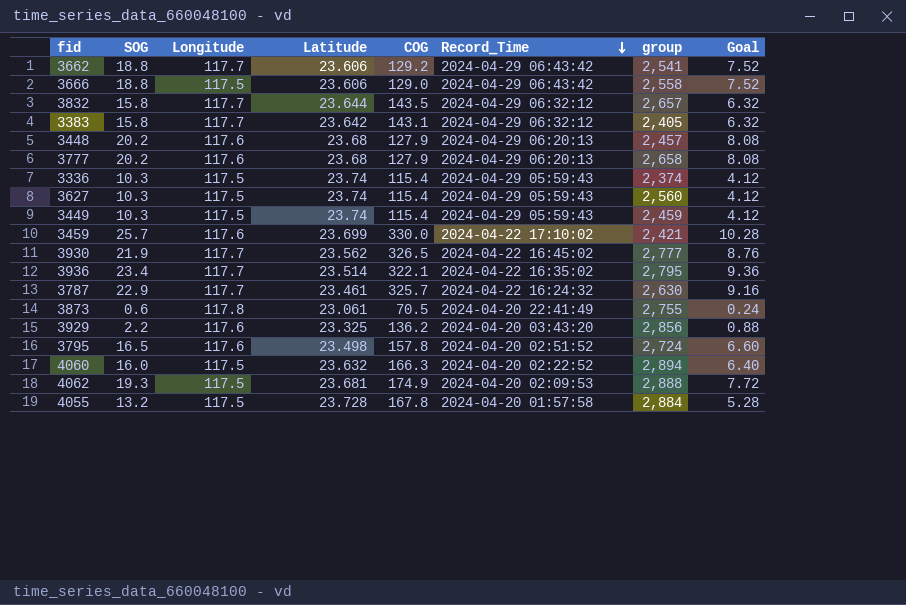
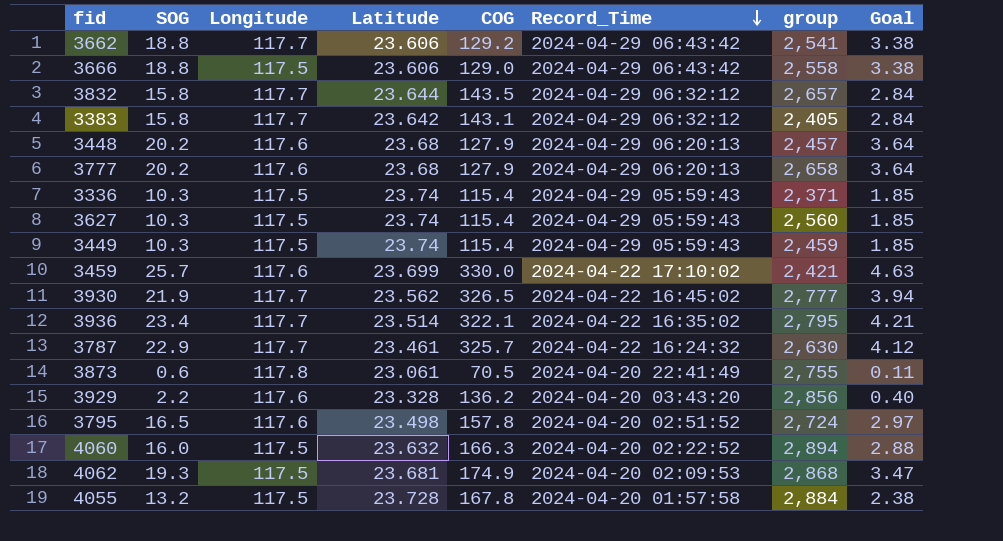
column Goal | formula: [SOG] * 0.4 -> [SOG] * 0.18
3336 | group: 2,374 -> 2,371
3929 | Latitude: 23.325 -> 23.328
4062 | group: 2,888 -> 2,868

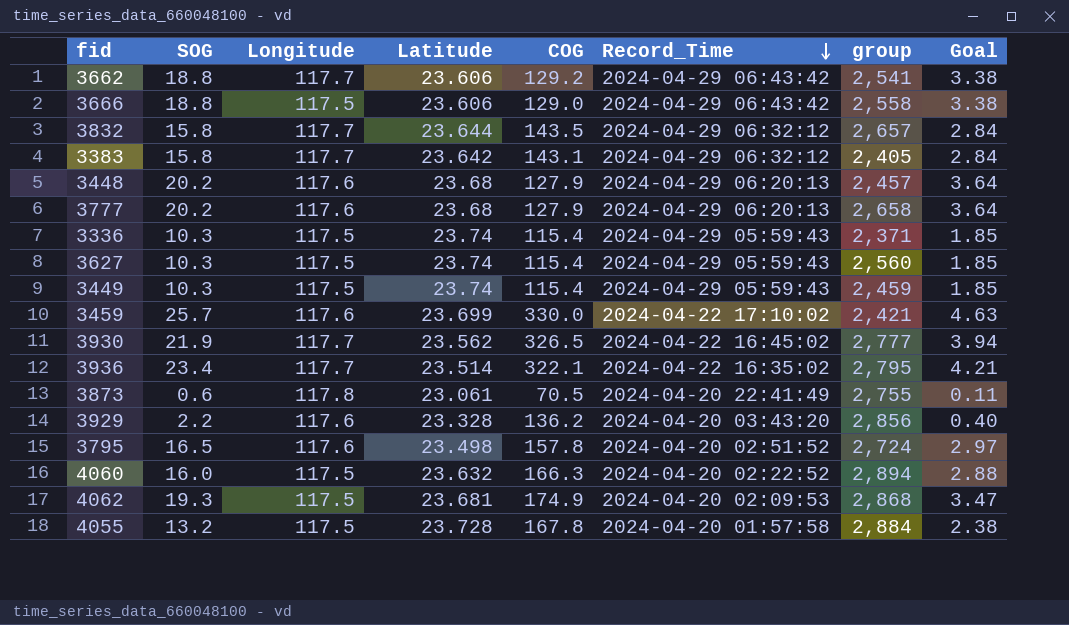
row 3787: 22.9 | 117.7 | 23.461 | 325.7 | 2024-04-22 16:24:32 | 2,630 | 4.12 -> none

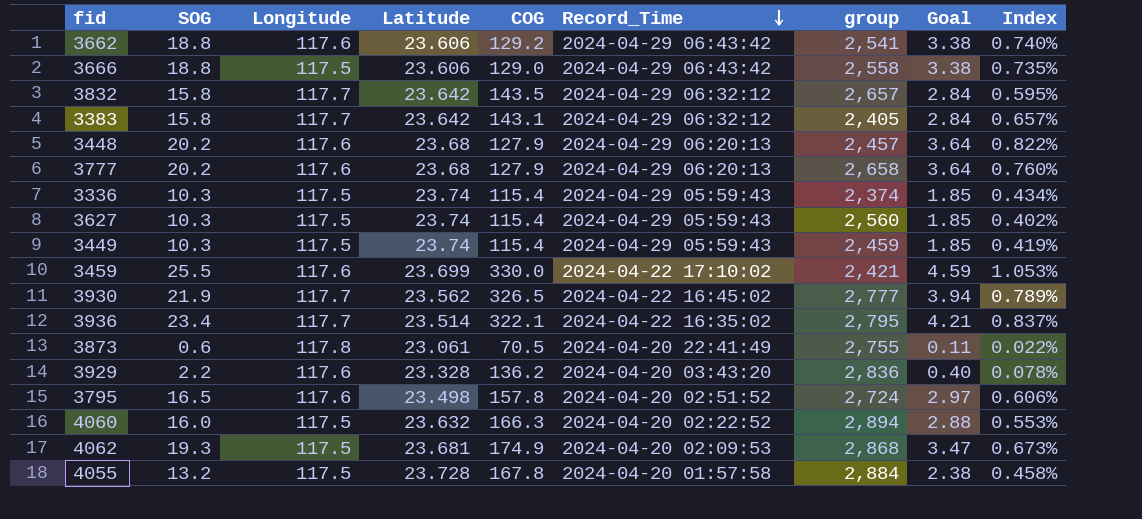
column Index | formula: none -> [SOG] / [group]
3662 | Longitude: 117.7 -> 117.6
3832 | Latitude: 23.644 -> 23.642
3336 | group: 2,371 -> 2,374
3459 | SOG: 25.7 -> 25.5
3459 | Goal: 4.63 -> 4.59
3929 | group: 2,856 -> 2,836

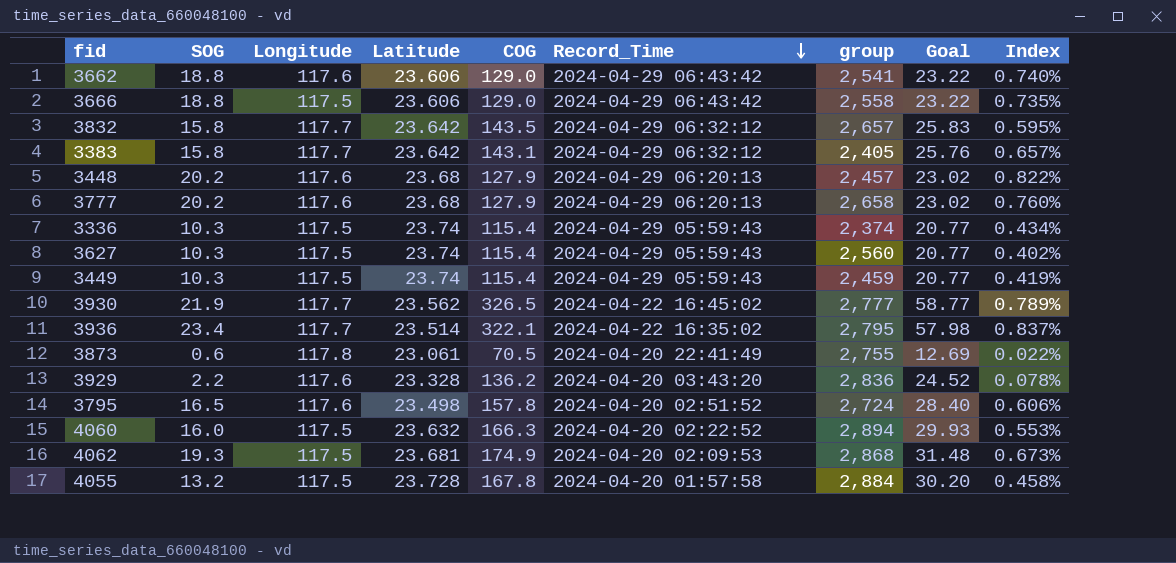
column Goal | formula: [SOG] * 0.18 -> [COG] * 0.18
row 3459: 25.5 | 117.6 | 23.699 | 330.0 | 2024-04-22 17:10:02 | 2,421 | 4.59 | 1.053% -> none
3662 | COG: 129.2 -> 129.0

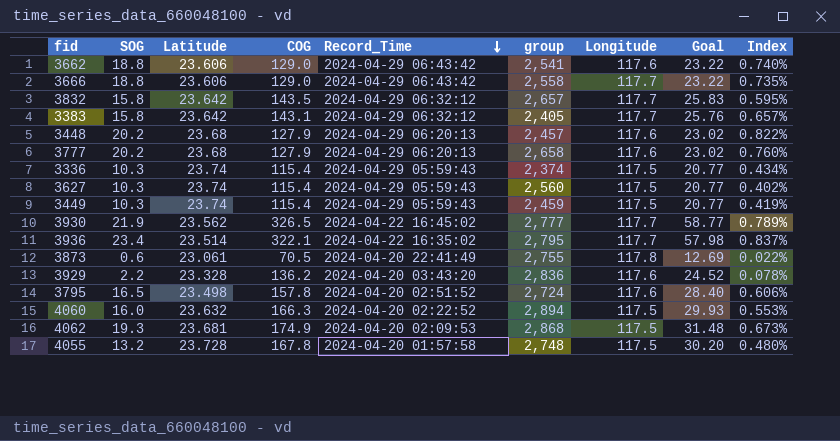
column Longitude | position: 3 -> 7
3666 | Longitude: 117.5 -> 117.7
4055 | group: 2,884 -> 2,748
4055 | Index: 0.458% -> 0.480%

